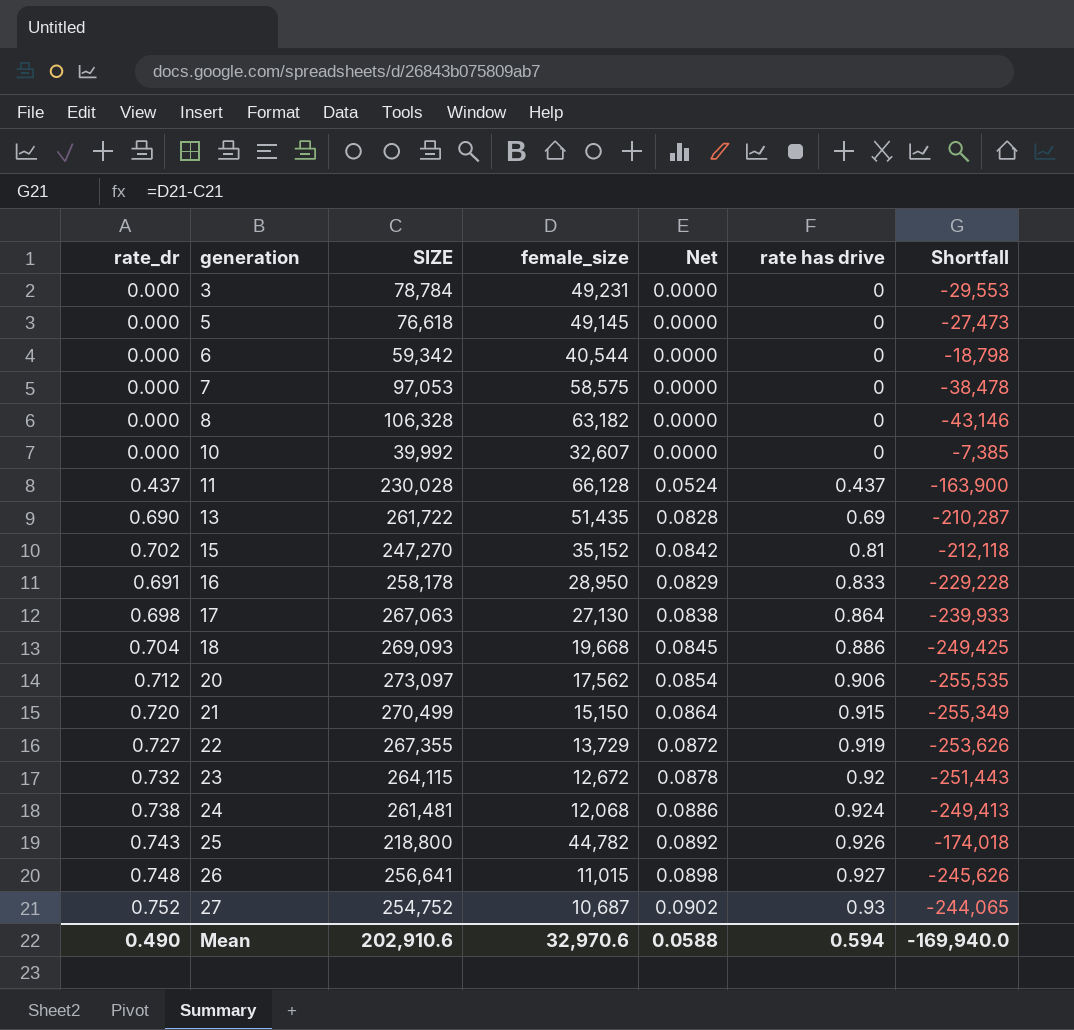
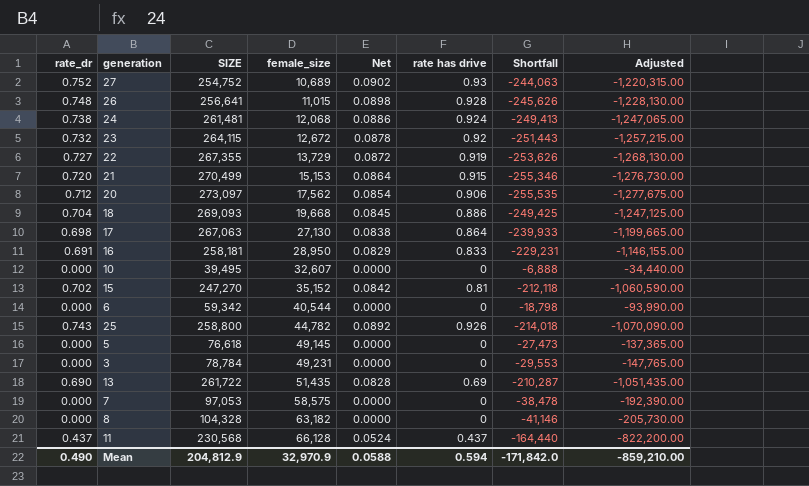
row order: generation ascending -> female_size ascending
column Adjusted | formula: none -> [Shortfall] * 5
27 | female_size: 10,687 -> 10,689
27 | Shortfall: -244,065 -> -244,063
26 | rate has drive: 0.927 -> 0.928
21 | female_size: 15,150 -> 15,153
21 | Shortfall: -255,349 -> -255,346
16 | SIZE: 258,178 -> 258,181
16 | Shortfall: -229,228 -> -229,231
10 | SIZE: 39,992 -> 39,495
10 | Shortfall: -7,385 -> -6,888
25 | SIZE: 218,800 -> 258,800
25 | Shortfall: -174,018 -> -214,018
8 | SIZE: 106,328 -> 104,328
8 | Shortfall: -43,146 -> -41,146
11 | SIZE: 230,028 -> 230,568
11 | Shortfall: -163,900 -> -164,440
Mean | SIZE: 202,910.6 -> 204,812.9
Mean | female_size: 32,970.6 -> 32,970.9
Mean | Shortfall: -169,940.0 -> -171,842.0

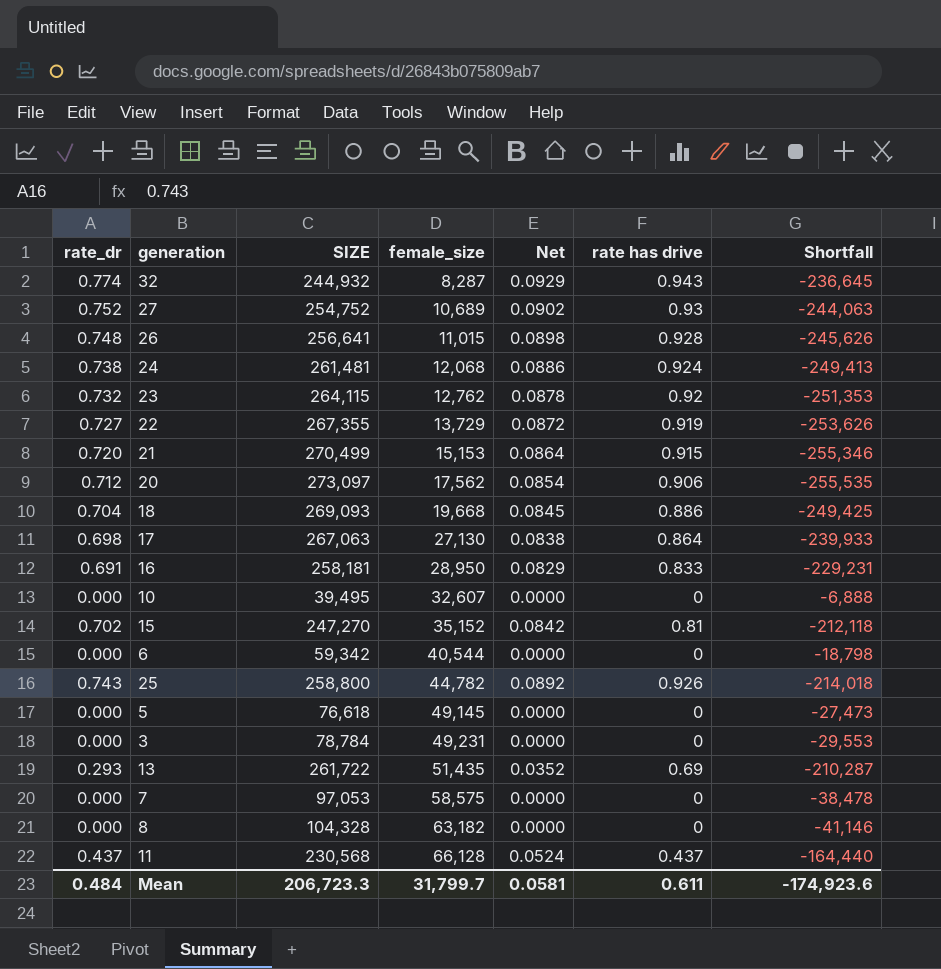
column Adjusted | formula: [Shortfall] * 5 -> none
row 32: none -> 0.774 | 244,932 | 8,287 | 0.0929 | 0.943 | -236,645
23 | female_size: 12,672 -> 12,762
23 | Shortfall: -251,443 -> -251,353
13 | rate_dr: 0.690 -> 0.293
13 | Net: 0.0828 -> 0.0352
Mean | rate_dr: 0.490 -> 0.484
Mean | SIZE: 204,812.9 -> 206,723.3
Mean | female_size: 32,970.9 -> 31,799.7
Mean | Net: 0.0588 -> 0.0581
Mean | rate has drive: 0.594 -> 0.611
Mean | Shortfall: -171,842.0 -> -174,923.6

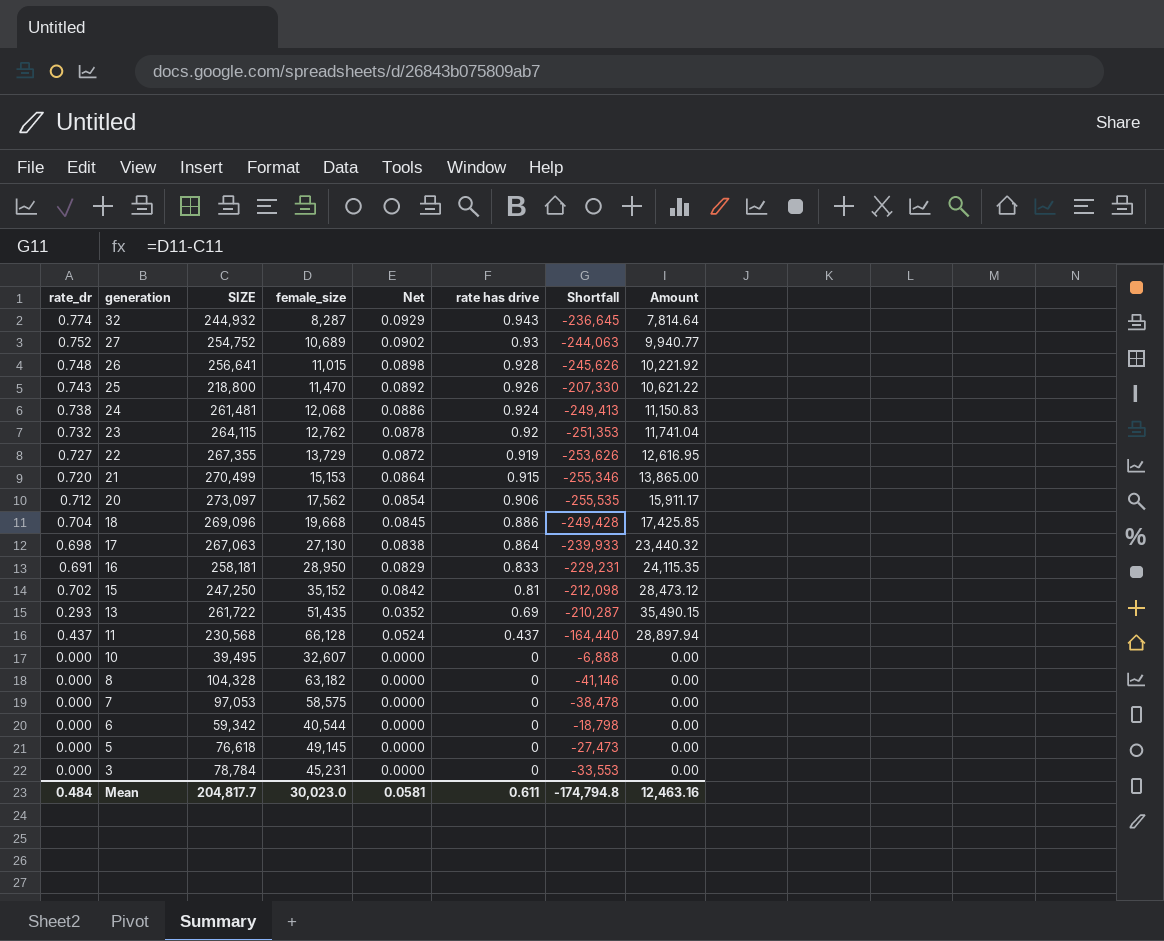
row order: female_size ascending -> generation descending
column Amount | formula: none -> [female_size] * [rate has drive]
25 | SIZE: 258,800 -> 218,800
25 | female_size: 44,782 -> 11,470
25 | Shortfall: -214,018 -> -207,330
18 | SIZE: 269,093 -> 269,096
18 | Shortfall: -249,425 -> -249,428
15 | SIZE: 247,270 -> 247,250
15 | Shortfall: -212,118 -> -212,098
3 | female_size: 49,231 -> 45,231
3 | Shortfall: -29,553 -> -33,553
Mean | SIZE: 206,723.3 -> 204,817.7
Mean | female_size: 31,799.7 -> 30,023.0
Mean | Shortfall: -174,923.6 -> -174,794.8

